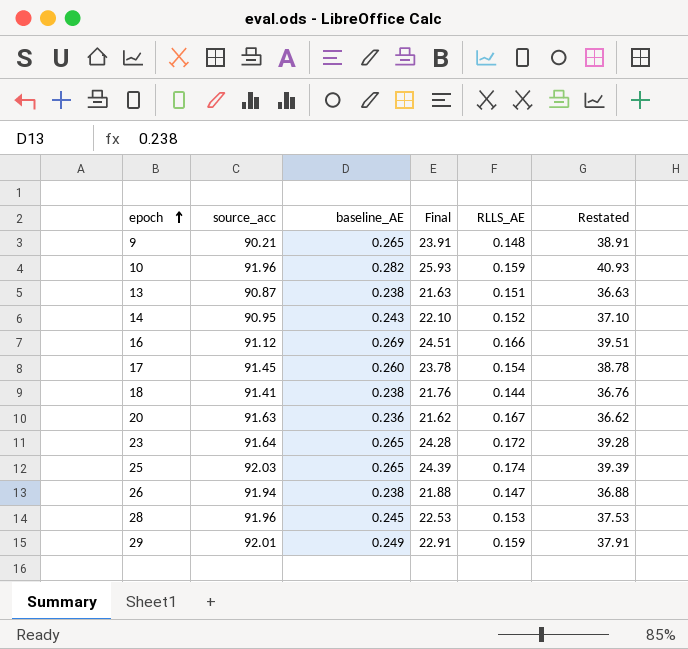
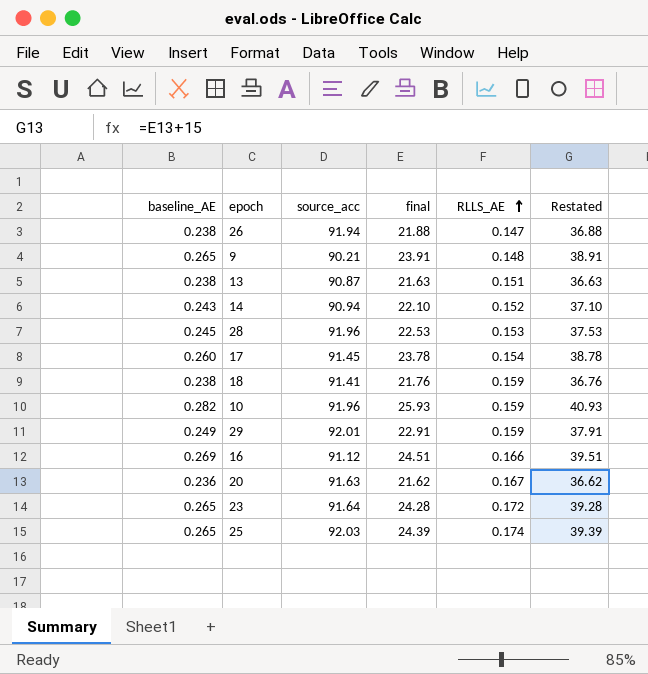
row order: epoch ascending -> RLLS_AE ascending
column baseline_AE | position: 3 -> 1
column name: Final -> final
14 | source_acc: 90.95 -> 90.94
18 | RLLS_AE: 0.144 -> 0.159

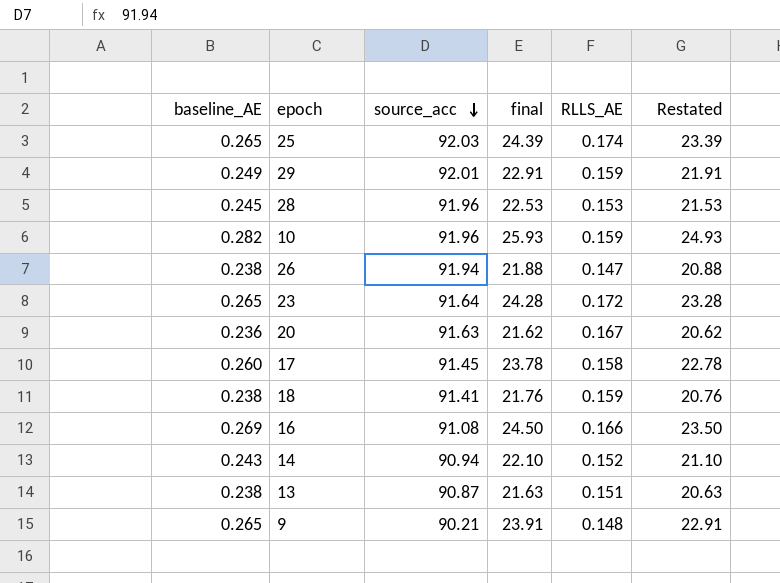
row order: RLLS_AE ascending -> source_acc descending
column Restated | formula: [final] + 15 -> [final] - 1
17 | RLLS_AE: 0.154 -> 0.158
16 | source_acc: 91.12 -> 91.08
16 | final: 24.51 -> 24.50

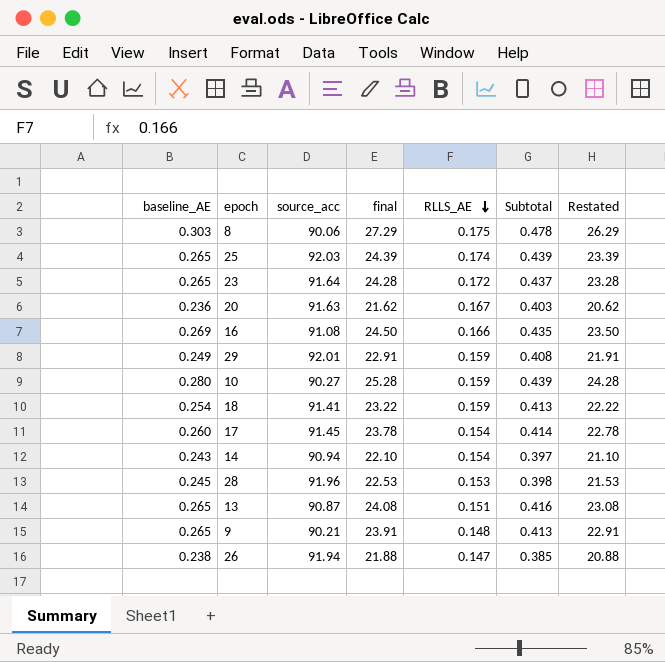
row order: source_acc descending -> RLLS_AE descending
column Subtotal | formula: none -> [baseline_AE] + [RLLS_AE]
row 8: none -> 0.303 | 90.06 | 27.29 | 0.175 | 0.478 | 26.29
10 | baseline_AE: 0.282 -> 0.280
10 | source_acc: 91.96 -> 90.27
10 | final: 25.93 -> 25.28
10 | Restated: 24.93 -> 24.28
18 | baseline_AE: 0.238 -> 0.254
18 | final: 21.76 -> 23.22
18 | Restated: 20.76 -> 22.22
17 | RLLS_AE: 0.158 -> 0.154
14 | RLLS_AE: 0.152 -> 0.154
13 | baseline_AE: 0.238 -> 0.265
13 | final: 21.63 -> 24.08
13 | Restated: 20.63 -> 23.08

